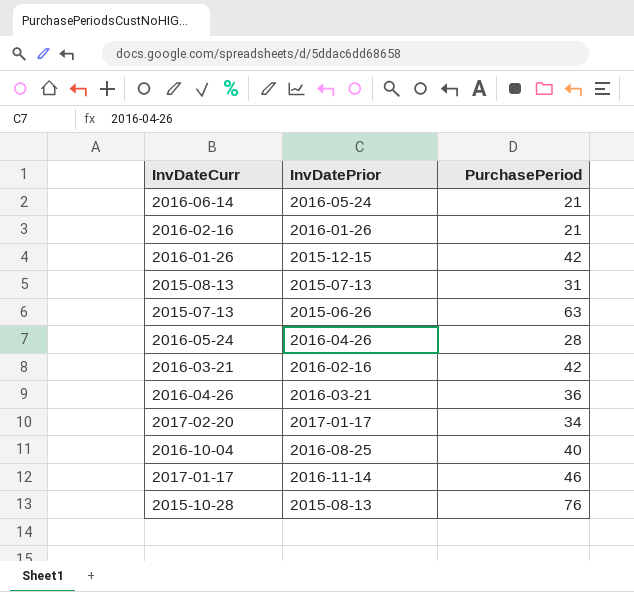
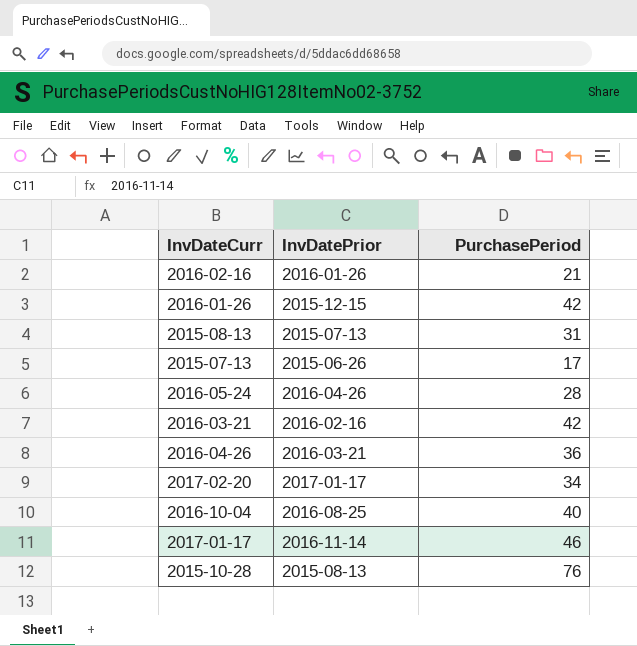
row 2016-06-14: 2016-05-24 | 21 -> none
2015-07-13 | PurchasePeriod: 63 -> 17

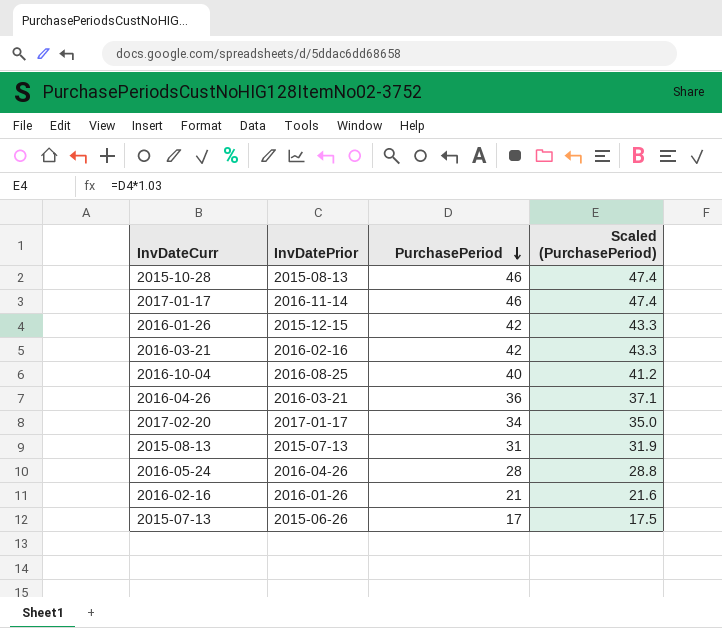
row order: none -> PurchasePeriod descending
column Scaled (PurchasePeriod) | formula: none -> [PurchasePeriod] * 1.03
2015-10-28 | PurchasePeriod: 76 -> 46

